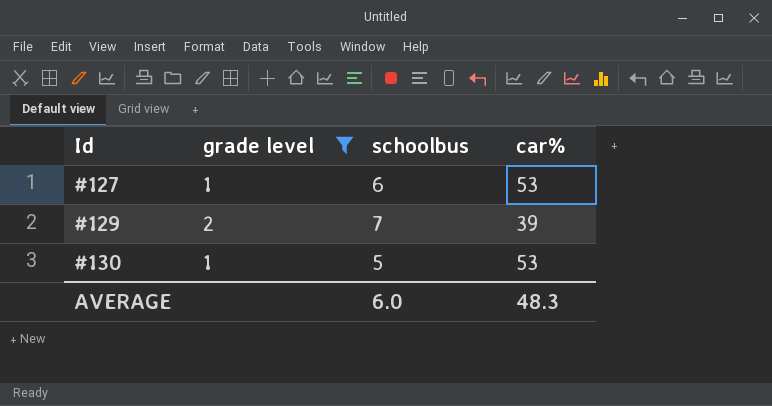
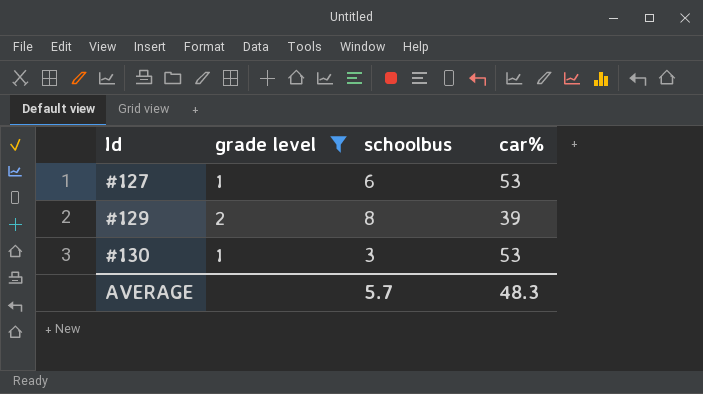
#129 | schoolbus: 7 -> 8
#130 | schoolbus: 5 -> 3
AVERAGE | schoolbus: 6.0 -> 5.7

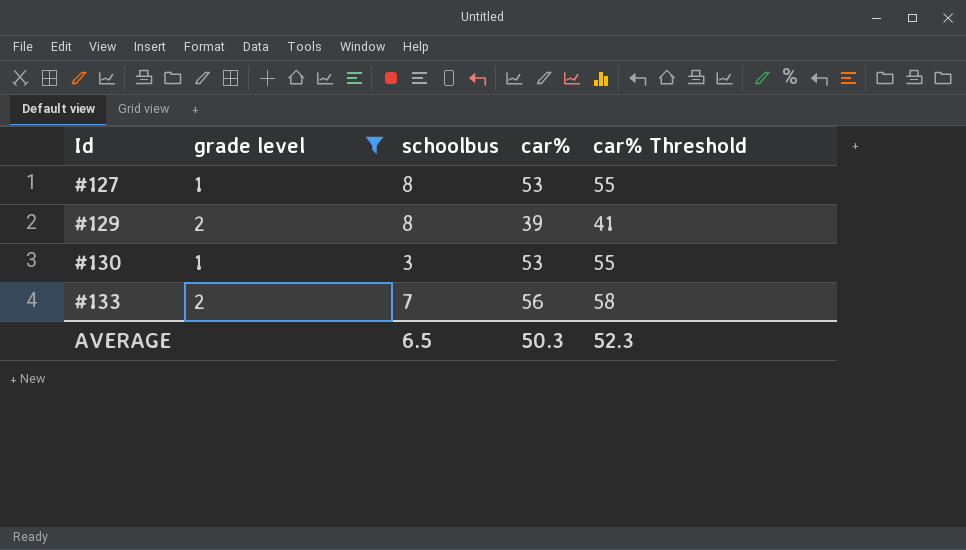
column car% Threshold | formula: none -> [car%] + 2
#127 | schoolbus: 6 -> 8
row #133: none -> 2 | 7 | 56 | 58
AVERAGE | schoolbus: 5.7 -> 6.5
AVERAGE | car%: 48.3 -> 50.3

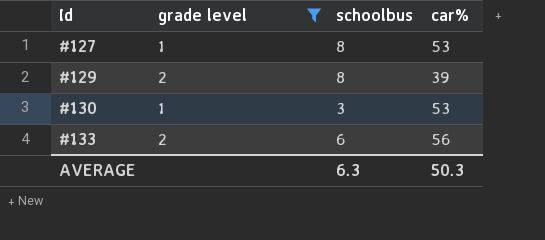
column car% Threshold | formula: [car%] + 2 -> none
#133 | schoolbus: 7 -> 6
AVERAGE | schoolbus: 6.5 -> 6.3

